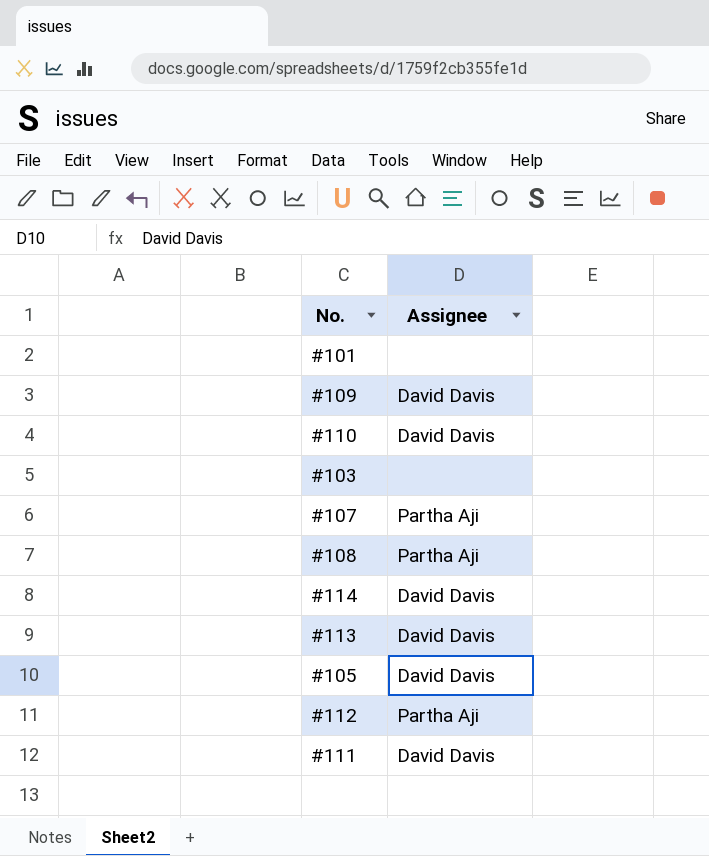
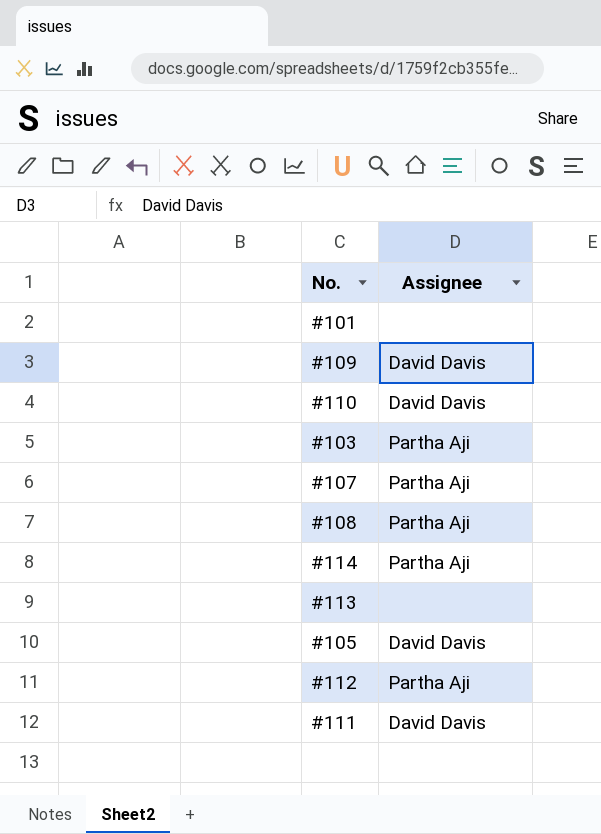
#103 | Assignee: none -> Partha Aji
#114 | Assignee: David Davis -> Partha Aji
#113 | Assignee: David Davis -> none

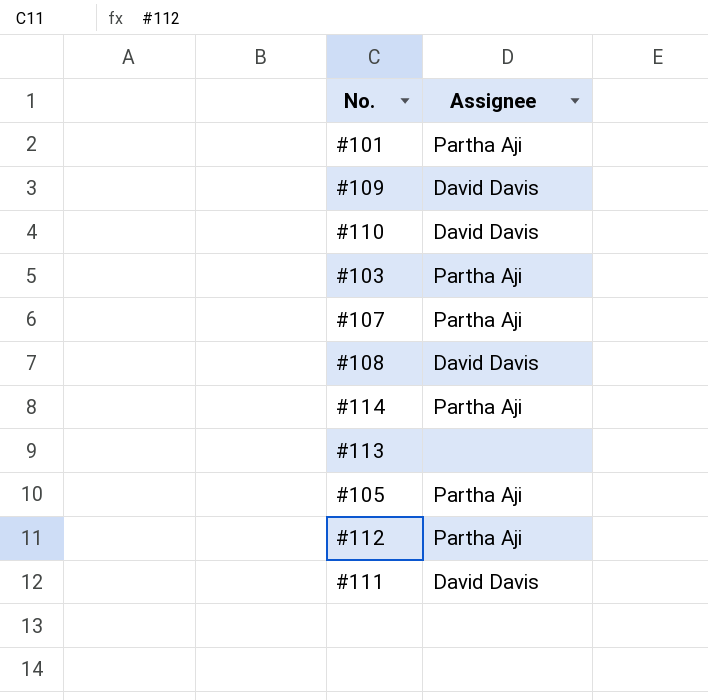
#101 | Assignee: none -> Partha Aji
#108 | Assignee: Partha Aji -> David Davis
#105 | Assignee: David Davis -> Partha Aji

